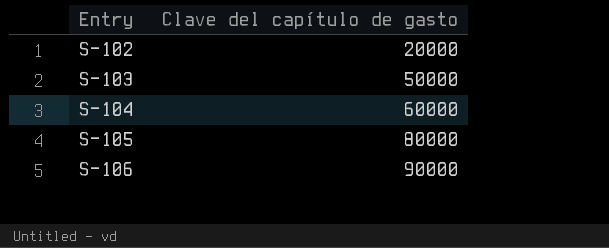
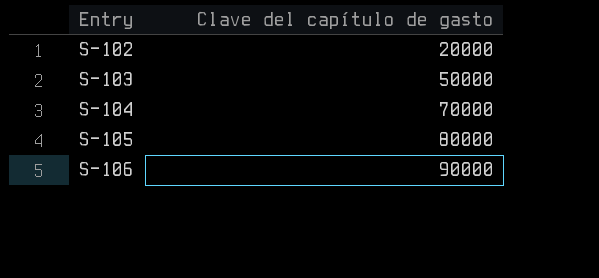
S-104 | Clave del capítulo de gasto: 60000 -> 70000

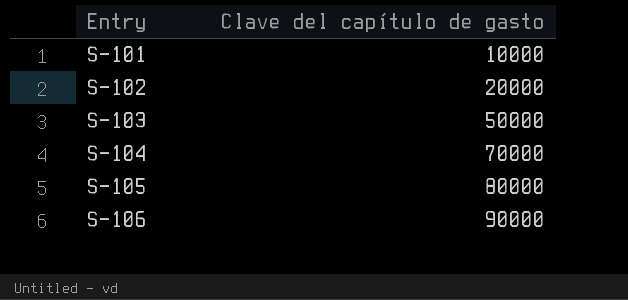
row S-101: none -> 10000

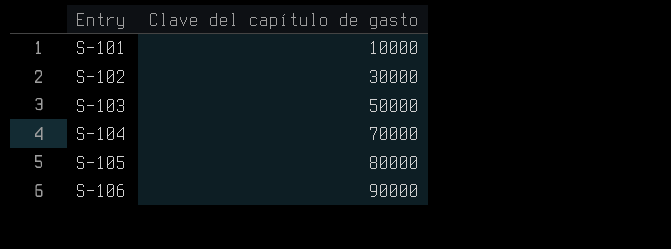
S-102 | Clave del capítulo de gasto: 20000 -> 30000

